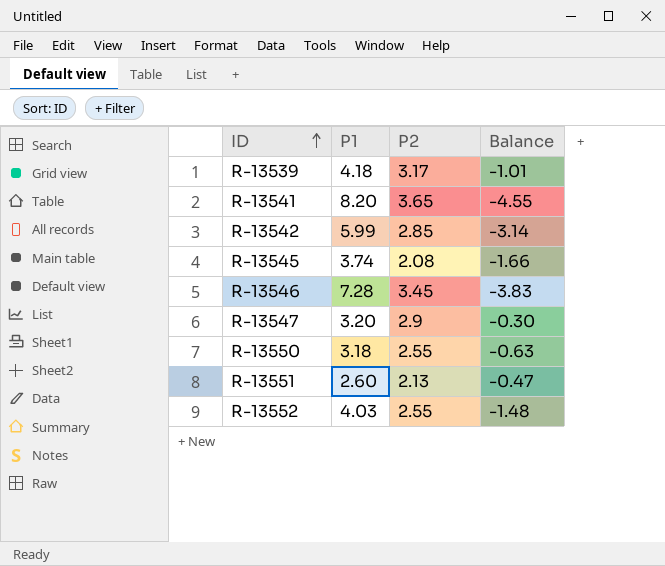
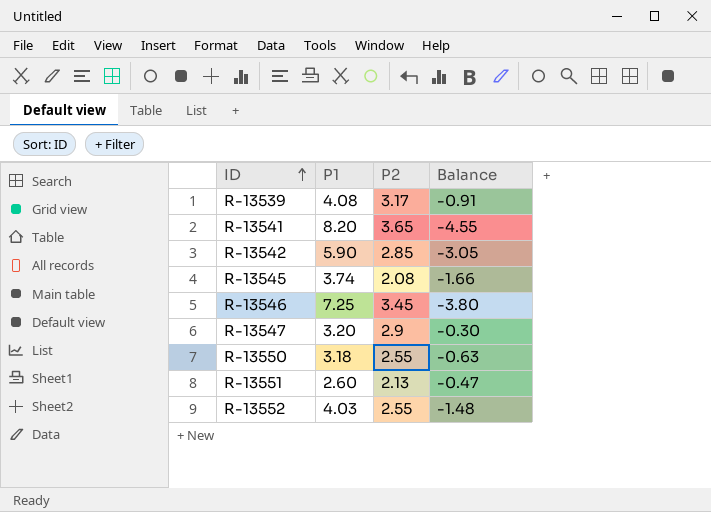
R-13539 | P1: 4.18 -> 4.08
R-13539 | Balance: -1.01 -> -0.91
R-13542 | P1: 5.99 -> 5.90
R-13542 | Balance: -3.14 -> -3.05
R-13546 | P1: 7.28 -> 7.25
R-13546 | Balance: -3.83 -> -3.80

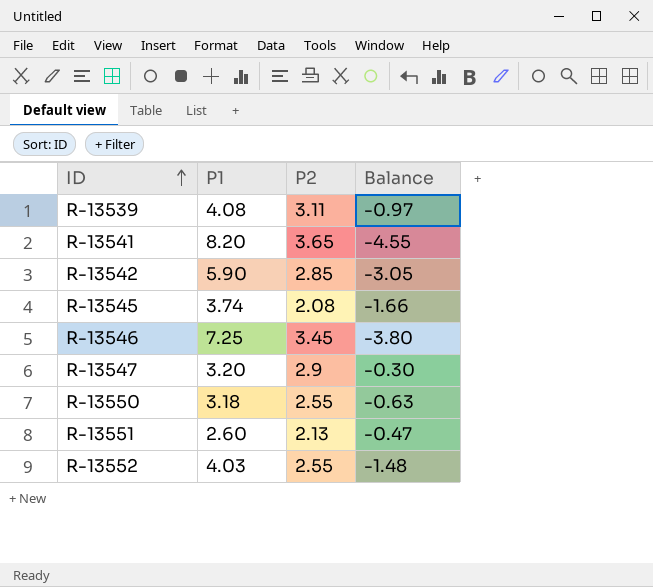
R-13539 | P2: 3.17 -> 3.11
R-13539 | Balance: -0.91 -> -0.97

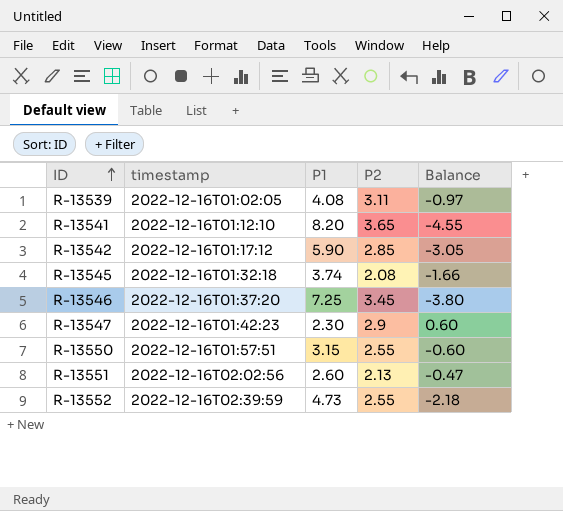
column timestamp | position: none -> 2
R-13547 | P1: 3.20 -> 2.30
R-13547 | Balance: -0.30 -> 0.60
R-13550 | P1: 3.18 -> 3.15
R-13550 | Balance: -0.63 -> -0.60
R-13552 | P1: 4.03 -> 4.73
R-13552 | Balance: -1.48 -> -2.18

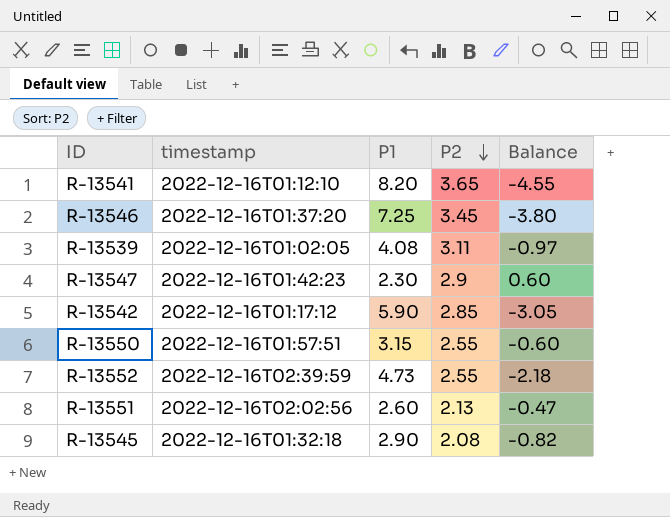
row order: ID ascending -> P2 descending
R-13545 | P1: 3.74 -> 2.90
R-13545 | Balance: -1.66 -> -0.82

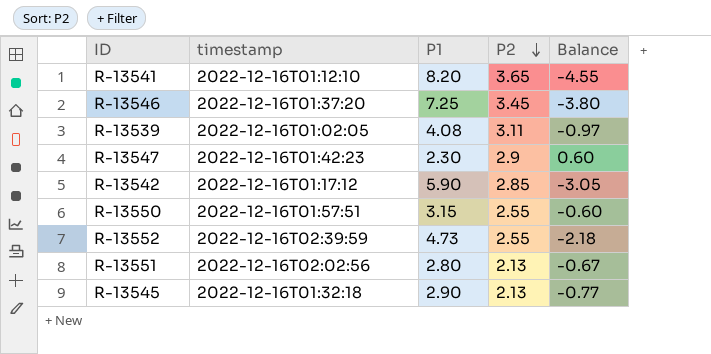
R-13551 | P1: 2.60 -> 2.80
R-13551 | Balance: -0.47 -> -0.67
R-13545 | P2: 2.08 -> 2.13
R-13545 | Balance: -0.82 -> -0.77

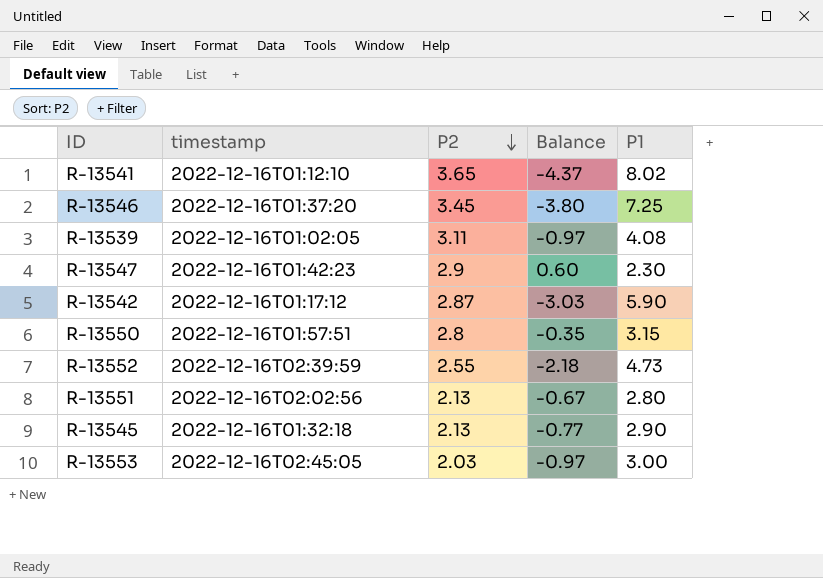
column P1 | position: 3 -> 5
R-13541 | Balance: -4.55 -> -4.37
R-13541 | P1: 8.20 -> 8.02
R-13542 | P2: 2.85 -> 2.87
R-13542 | Balance: -3.05 -> -3.03
R-13550 | P2: 2.55 -> 2.8
R-13550 | Balance: -0.60 -> -0.35
row R-13553: none -> 2022-12-16T02:45:05 | 2.03 | -0.97 | 3.00

